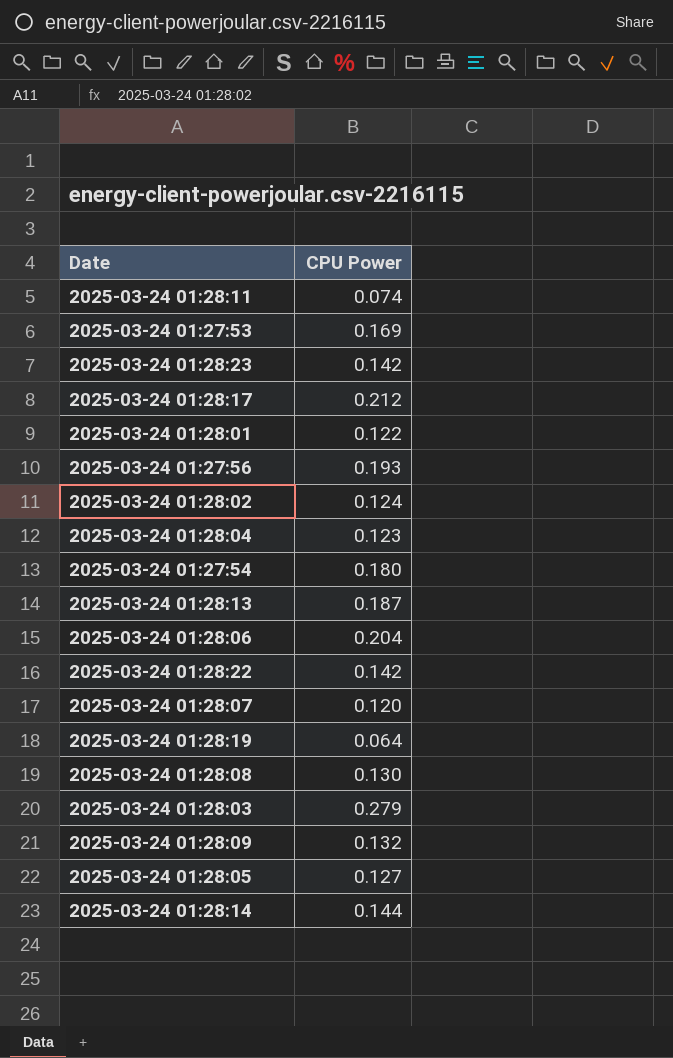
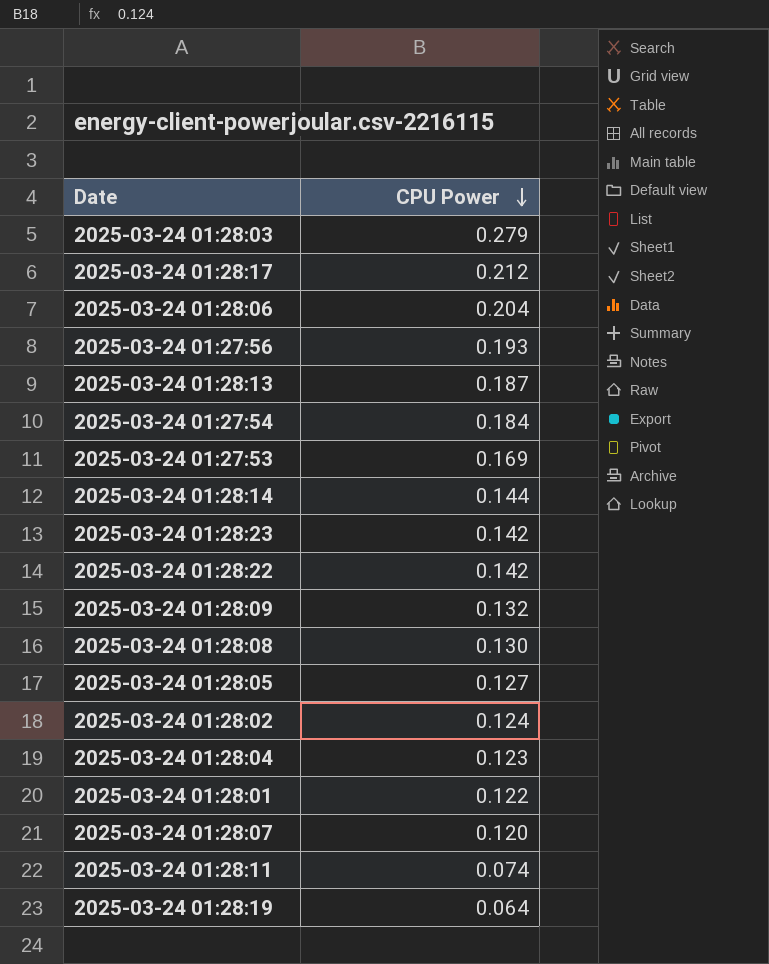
row order: none -> CPU Power descending
2025-03-24 01:27:54 | CPU Power: 0.180 -> 0.184

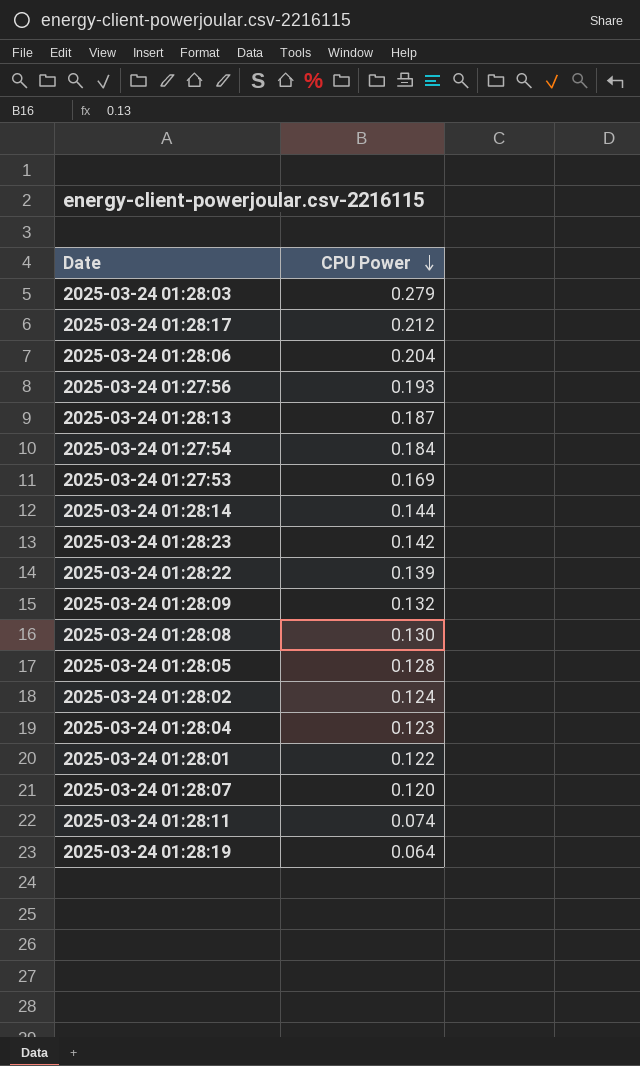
2025-03-24 01:28:22 | CPU Power: 0.142 -> 0.139
2025-03-24 01:28:05 | CPU Power: 0.127 -> 0.128

